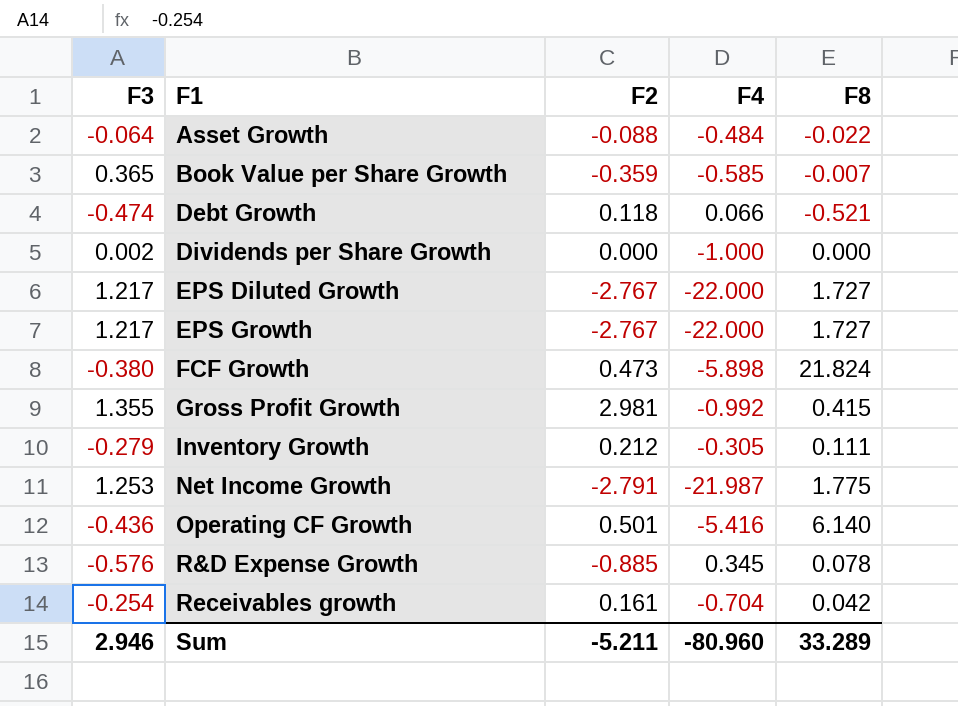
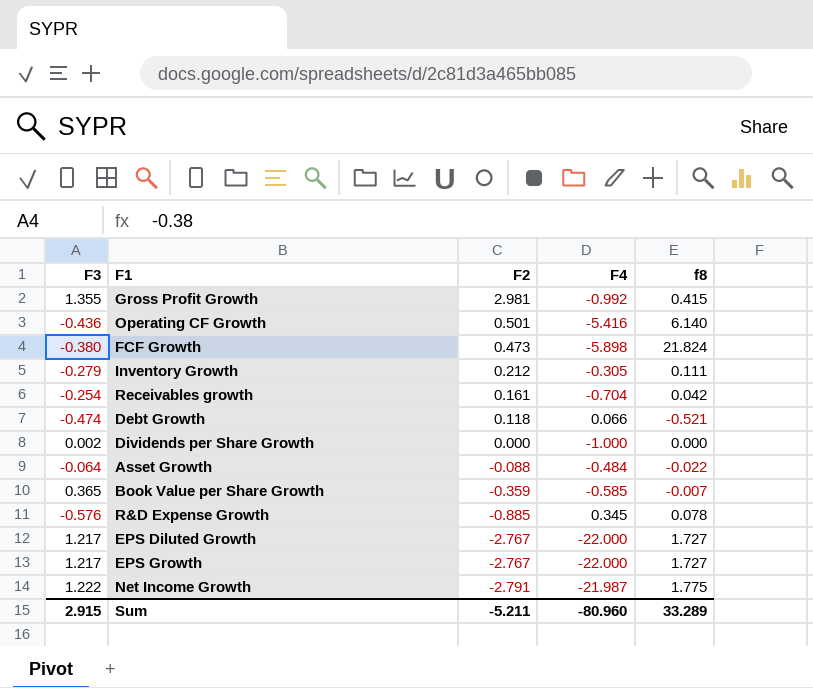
row order: F1 ascending -> F2 descending
column name: F8 -> f8
Net Income Growth | F3: 1.253 -> 1.222
Sum | F3: 2.946 -> 2.915

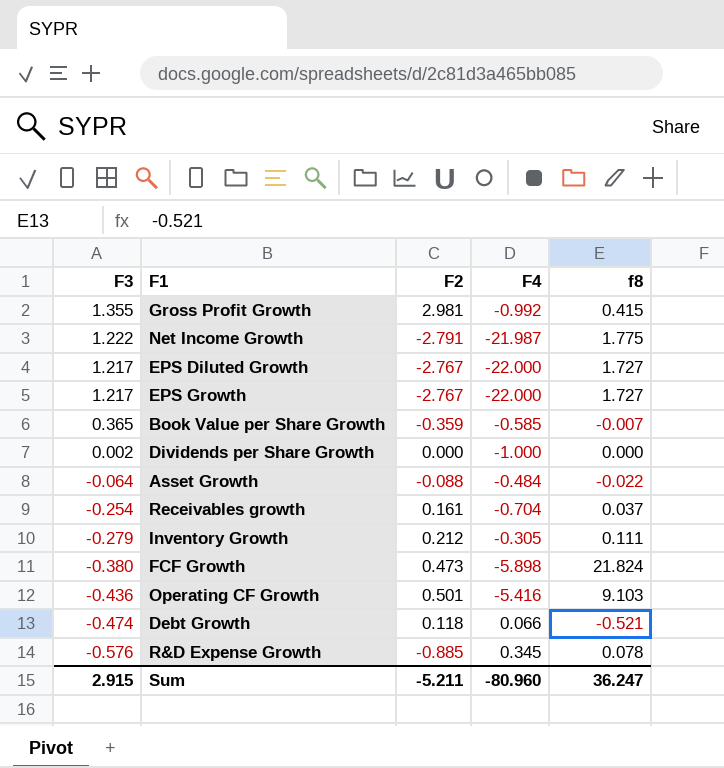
row order: F2 descending -> F3 descending
Receivables growth | f8: 0.042 -> 0.037
Operating CF Growth | f8: 6.140 -> 9.103
Sum | f8: 33.289 -> 36.247

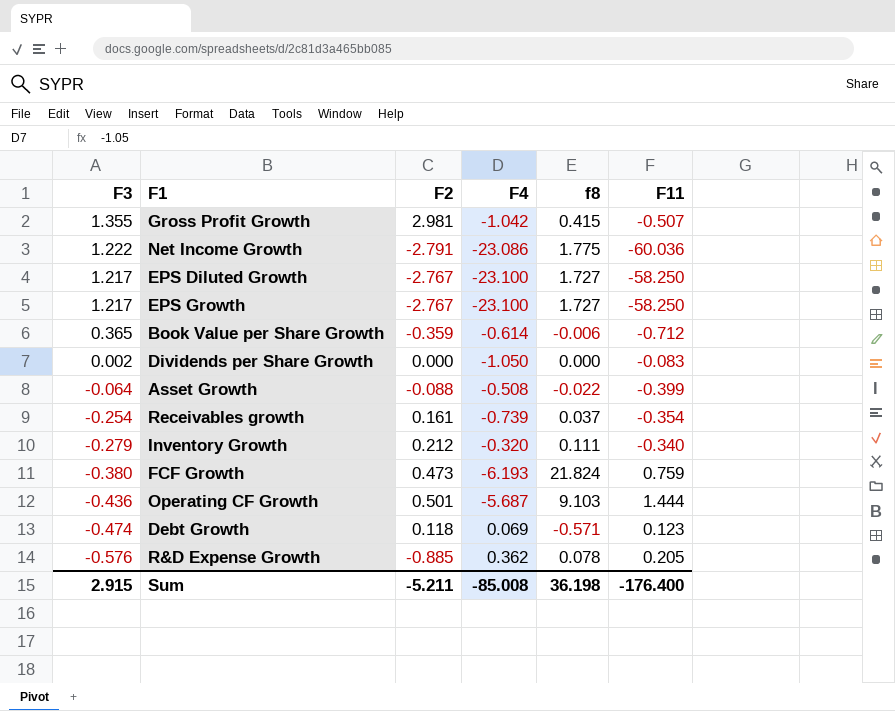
column F11 | position: none -> 6
Gross Profit Growth | F4: -0.992 -> -1.042
Net Income Growth | F4: -21.987 -> -23.086
EPS Diluted Growth | F4: -22.000 -> -23.100
EPS Growth | F4: -22.000 -> -23.100
Book Value per Share Growth | F4: -0.585 -> -0.614
Book Value per Share Growth | f8: -0.007 -> -0.006
Dividends per Share Growth | F4: -1.000 -> -1.050
Asset Growth | F4: -0.484 -> -0.508
Receivables growth | F4: -0.704 -> -0.739
Inventory Growth | F4: -0.305 -> -0.320
FCF Growth | F4: -5.898 -> -6.193
Operating CF Growth | F4: -5.416 -> -5.687
Debt Growth | F4: 0.066 -> 0.069
Debt Growth | f8: -0.521 -> -0.571
R&D Expense Growth | F4: 0.345 -> 0.362
Sum | F4: -80.960 -> -85.008
Sum | f8: 36.247 -> 36.198

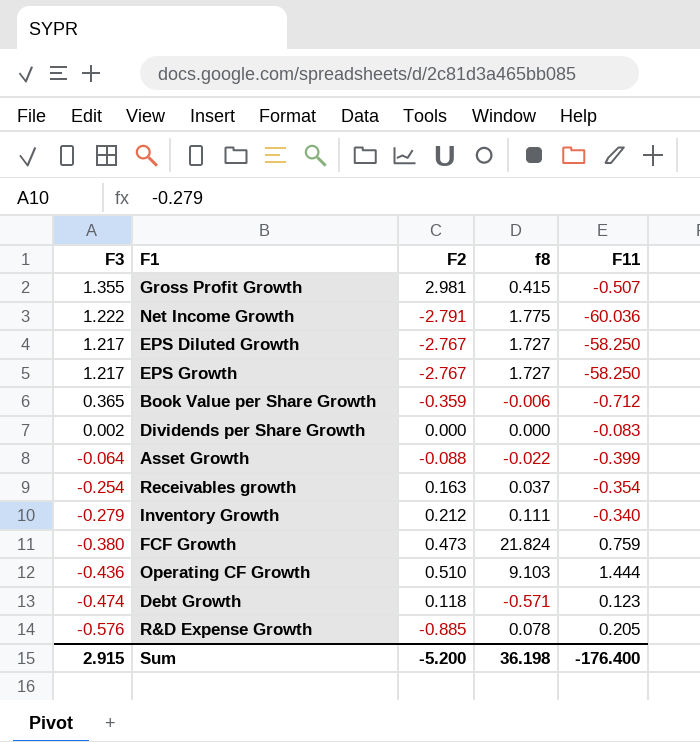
column F4 | position: 4 -> none
Receivables growth | F2: 0.161 -> 0.163
Operating CF Growth | F2: 0.501 -> 0.510
Sum | F2: -5.211 -> -5.200

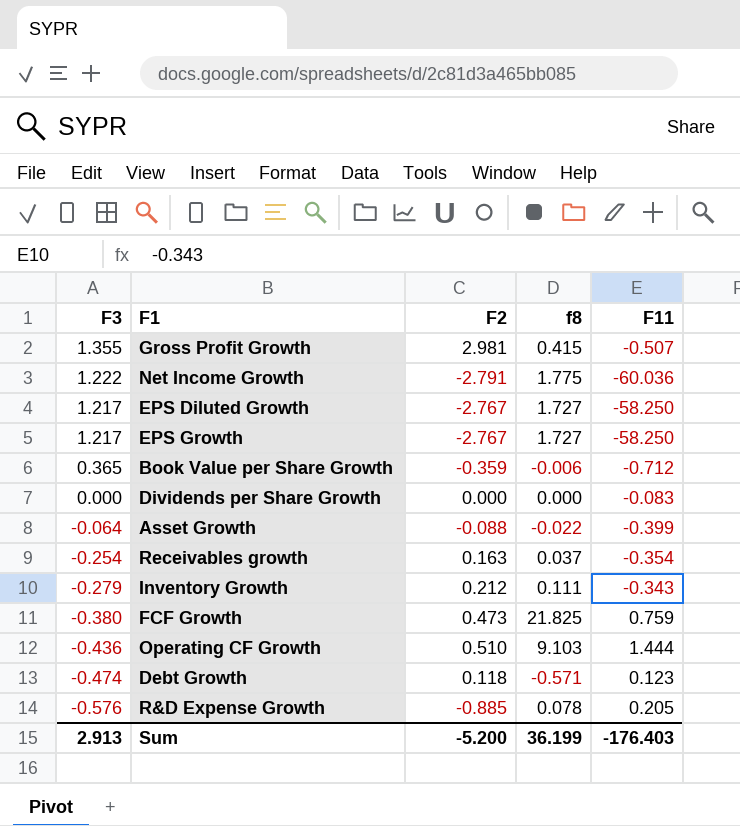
Dividends per Share Growth | F3: 0.002 -> 0.000
Inventory Growth | F11: -0.340 -> -0.343
FCF Growth | f8: 21.824 -> 21.825
Sum | F3: 2.915 -> 2.913
Sum | f8: 36.198 -> 36.199
Sum | F11: -176.400 -> -176.403

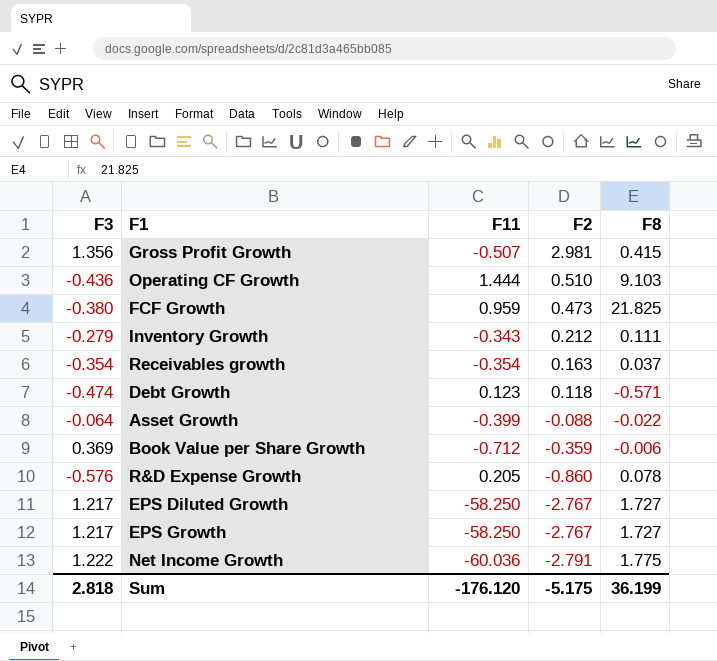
row order: F3 descending -> F2 descending
column F11 | position: 5 -> 3
column name: f8 -> F8
row Dividends per Share Growth: 0.000 | 0.000 | 0.000 | -0.083 -> none
Gross Profit Growth | F3: 1.355 -> 1.356
FCF Growth | F11: 0.759 -> 0.959
Receivables growth | F3: -0.254 -> -0.354
Book Value per Share Growth | F3: 0.365 -> 0.369
R&D Expense Growth | F2: -0.885 -> -0.860
Sum | F3: 2.913 -> 2.818
Sum | F11: -176.403 -> -176.120
Sum | F2: -5.200 -> -5.175

